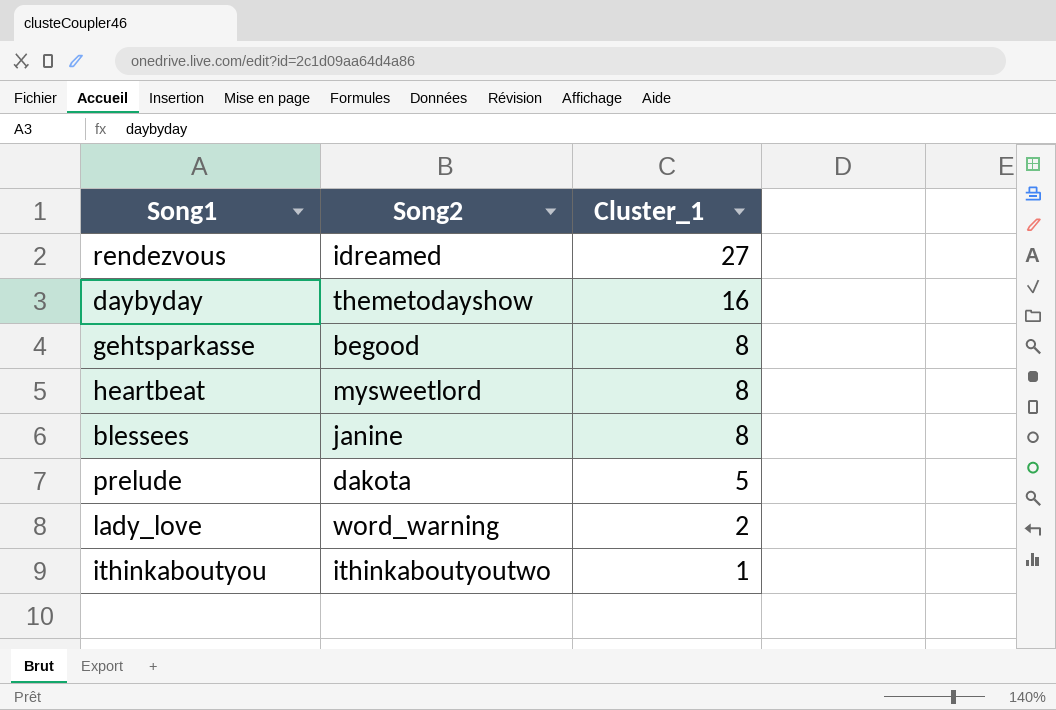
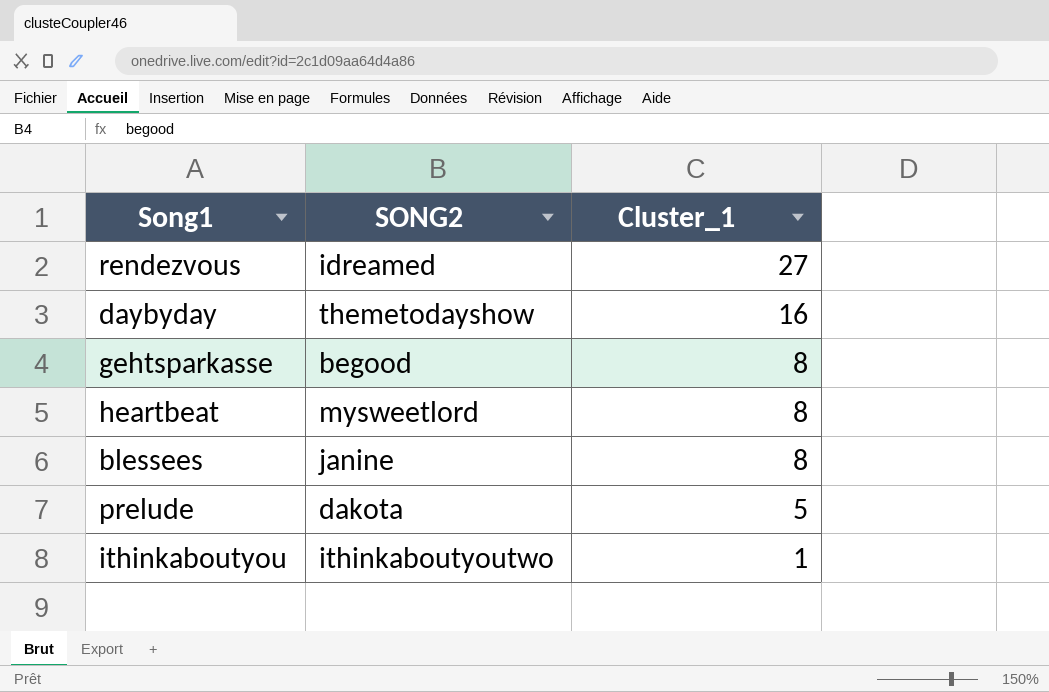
column name: Song2 -> SONG2
row lady_love: word_warning | 2 -> none

